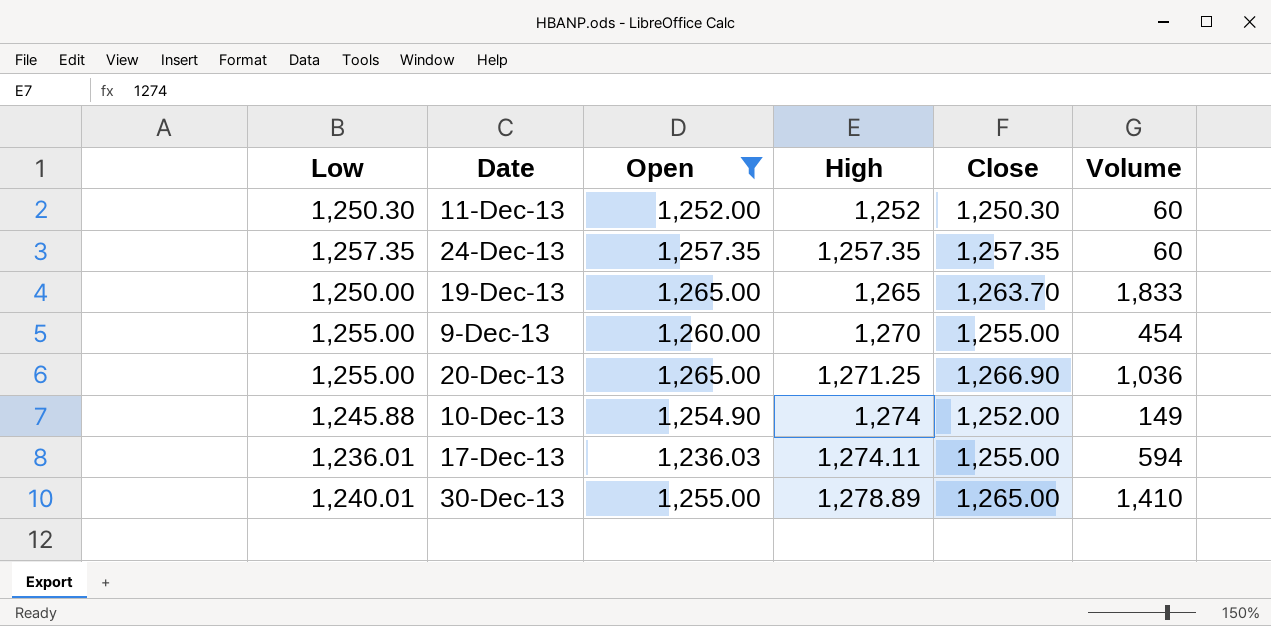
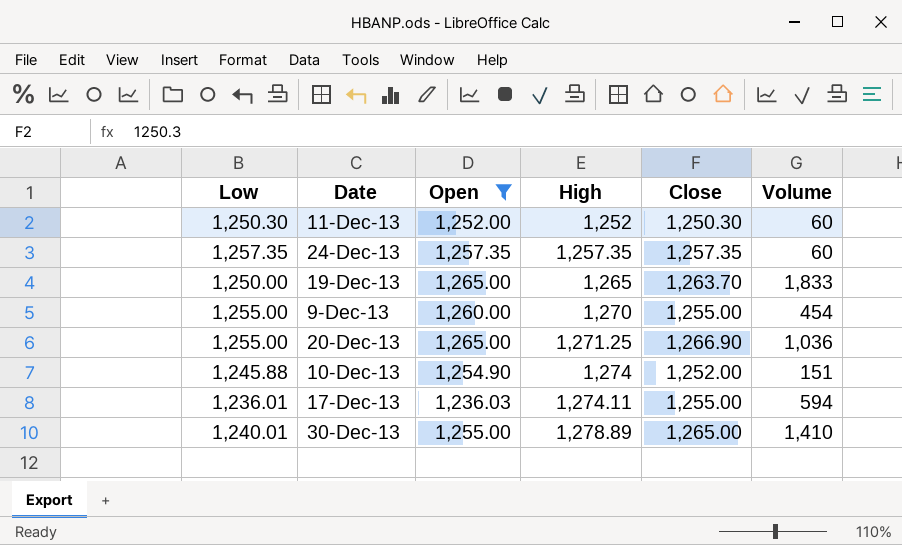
10-Dec-13 | Volume: 149 -> 151

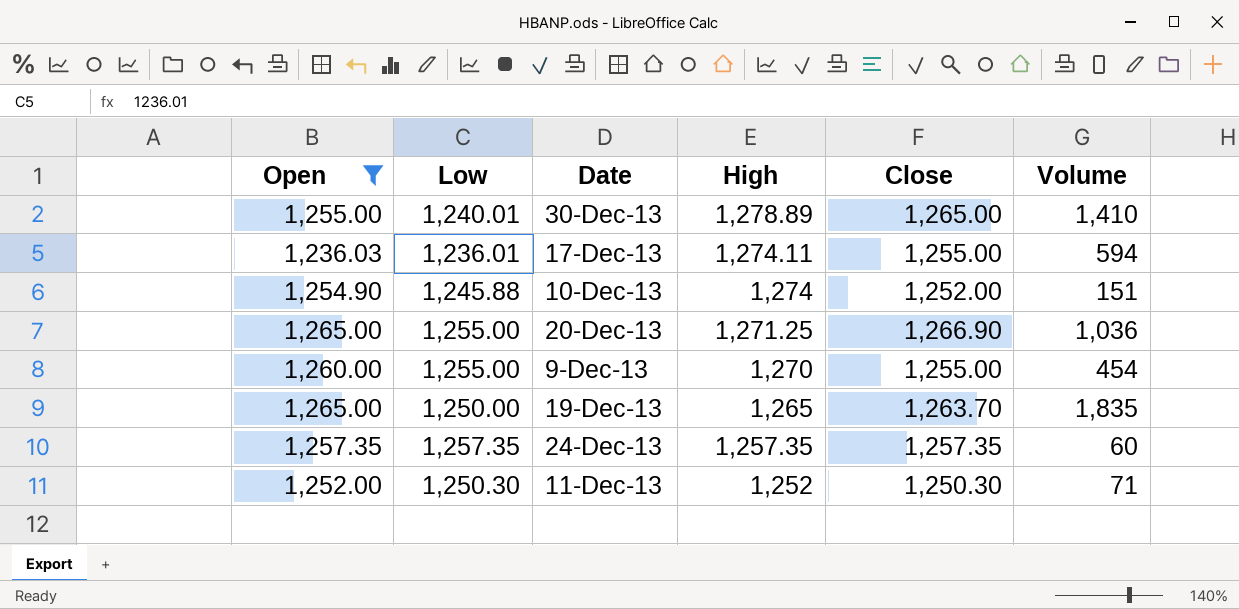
row order: High ascending -> High descending
column Open | position: 3 -> 1
19-Dec-13 | Volume: 1,833 -> 1,835
11-Dec-13 | Volume: 60 -> 71

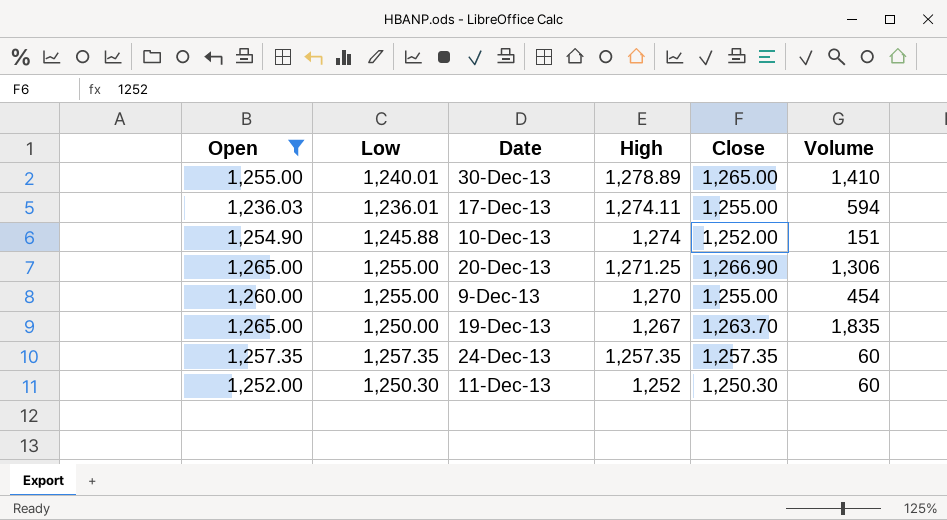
20-Dec-13 | Volume: 1,036 -> 1,306
19-Dec-13 | High: 1,265 -> 1,267
11-Dec-13 | Volume: 71 -> 60

